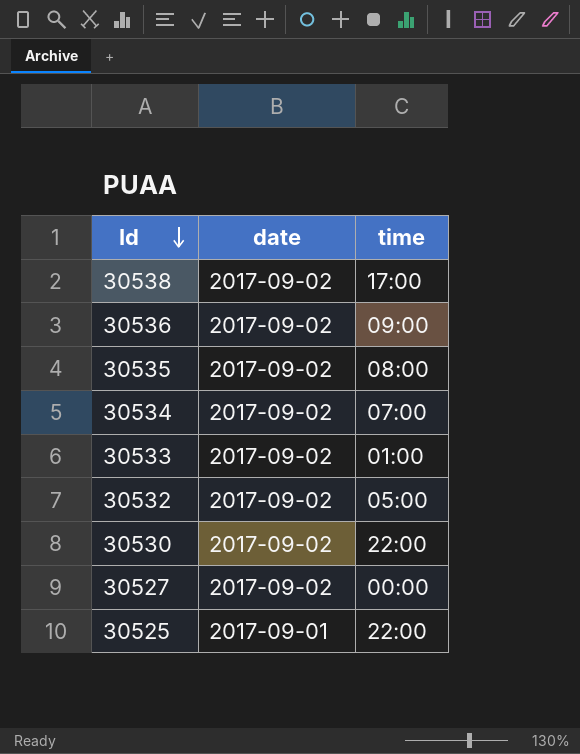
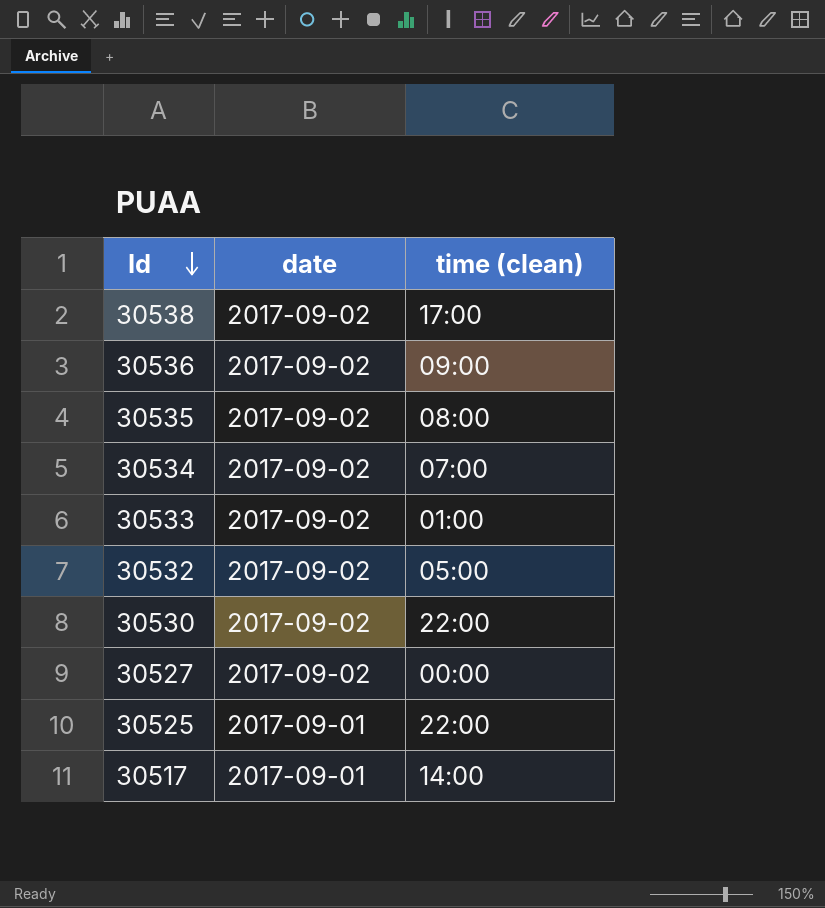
column name: time -> time (clean)
row 30517: none -> 2017-09-01 | 14:00

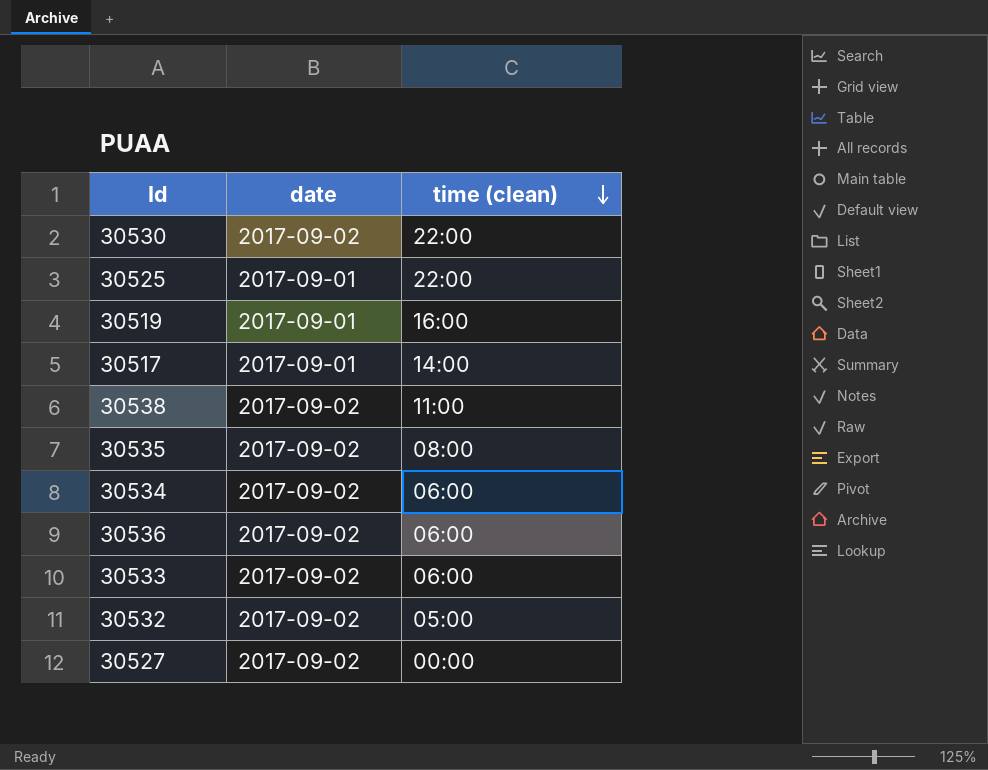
row order: Id descending -> time (clean) descending
row 30519: none -> 2017-09-01 | 16:00
30538 | time (clean): 17:00 -> 11:00
30534 | time (clean): 07:00 -> 06:00
30536 | time (clean): 09:00 -> 06:00
30533 | time (clean): 01:00 -> 06:00

